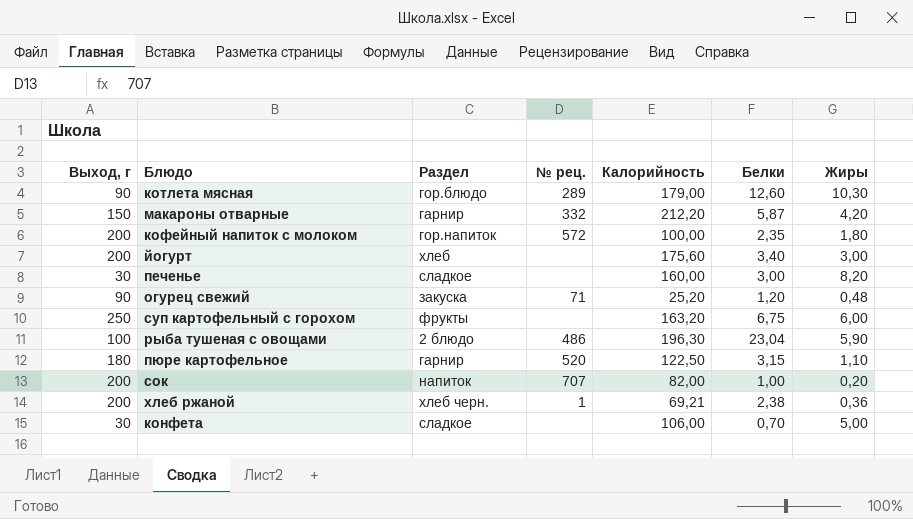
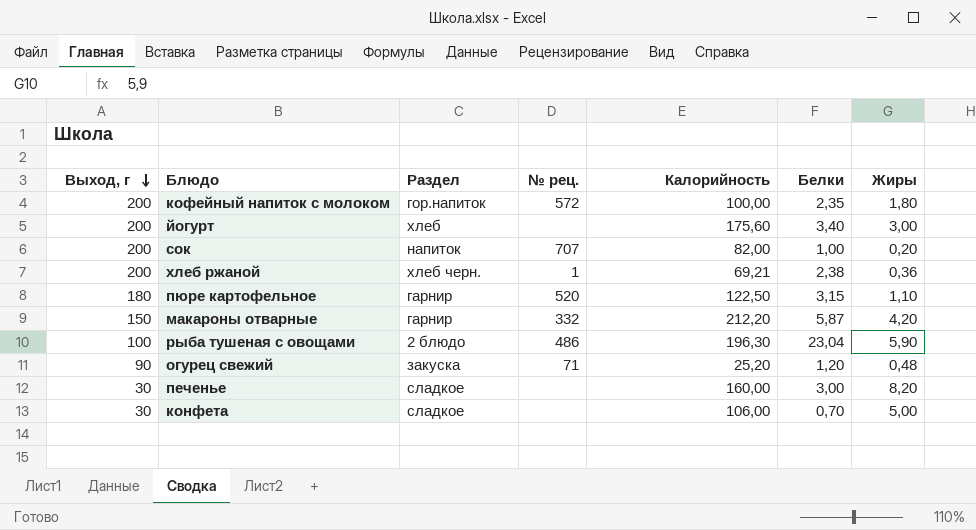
row order: none -> Выход, г descending
row котлета мясная: 90 | гор.блюдо | 289 | 179,00 | 12,60 | 10,30 -> none
row суп картофельный с горохом: 250 | фрукты | none | 163,20 | 6,75 | 6,00 -> none

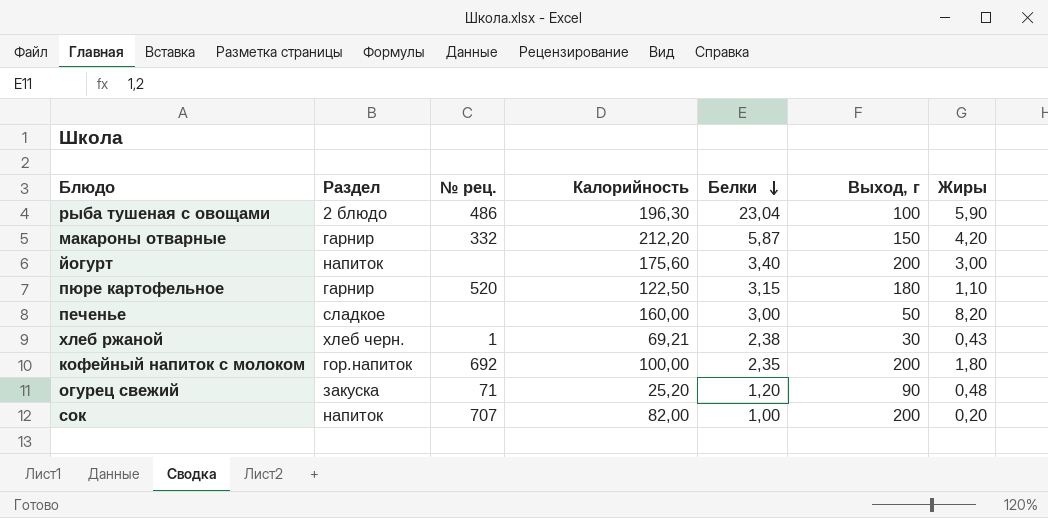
row order: Выход, г descending -> Белки descending
column Выход, г | position: 1 -> 6
row конфета: 30 | сладкое | none | 106,00 | 0,70 | 5,00 -> none
йогурт | Раздел: хлеб -> напиток
печенье | Выход, г: 30 -> 50
хлеб ржаной | Выход, г: 200 -> 30
хлеб ржаной | Жиры: 0,36 -> 0,43
кофейный напиток с молоком | № рец.: 572 -> 692

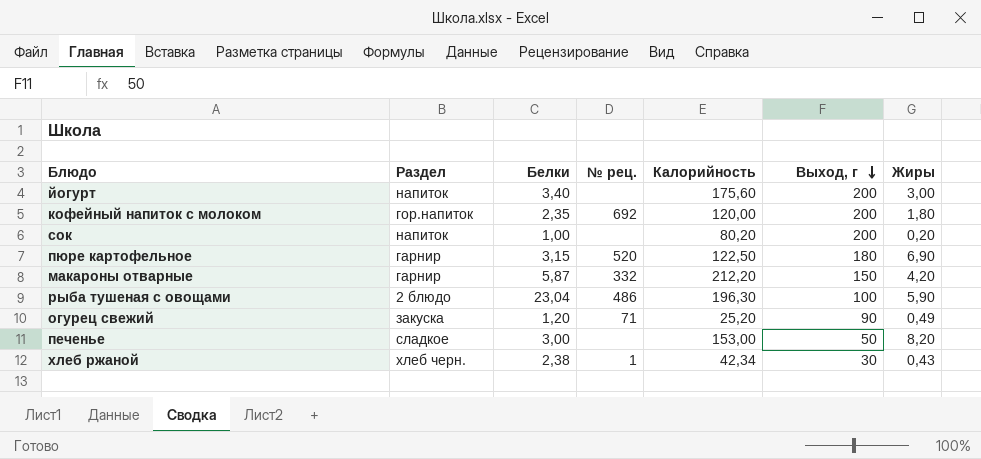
row order: Белки descending -> Выход, г descending
column Белки | position: 5 -> 3
кофейный напиток с молоком | Калорийность: 100,00 -> 120,00
сок | № рец.: 707 -> none
сок | Калорийность: 82,00 -> 80,20
пюре картофельное | Жиры: 1,10 -> 6,90
огурец свежий | Жиры: 0,48 -> 0,49
печенье | Калорийность: 160,00 -> 153,00
хлеб ржаной | Калорийность: 69,21 -> 42,34

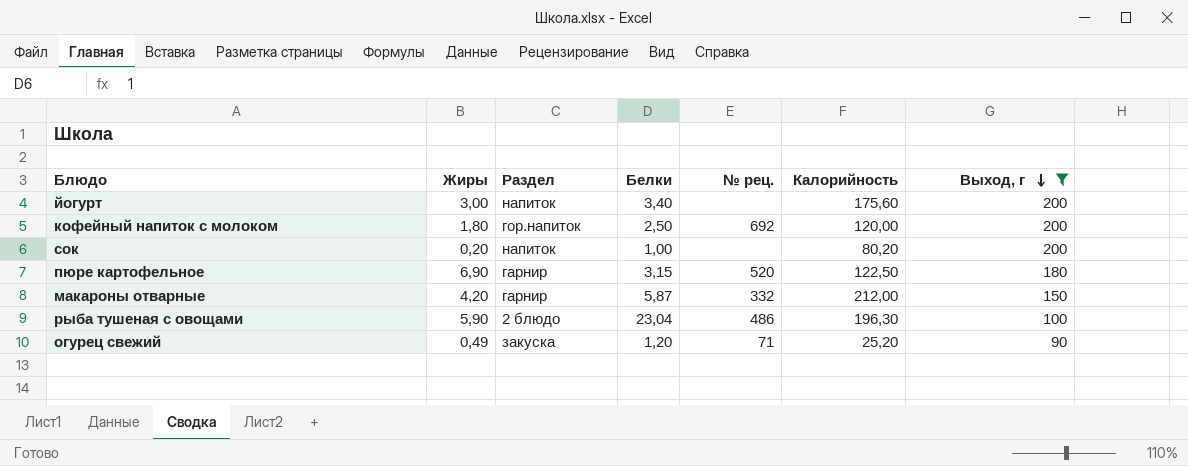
filter: none -> Выход, г >= 90
column Жиры | position: 7 -> 2
кофейный напиток с молоком | Белки: 2,35 -> 2,50
макароны отварные | Калорийность: 212,20 -> 212,00

